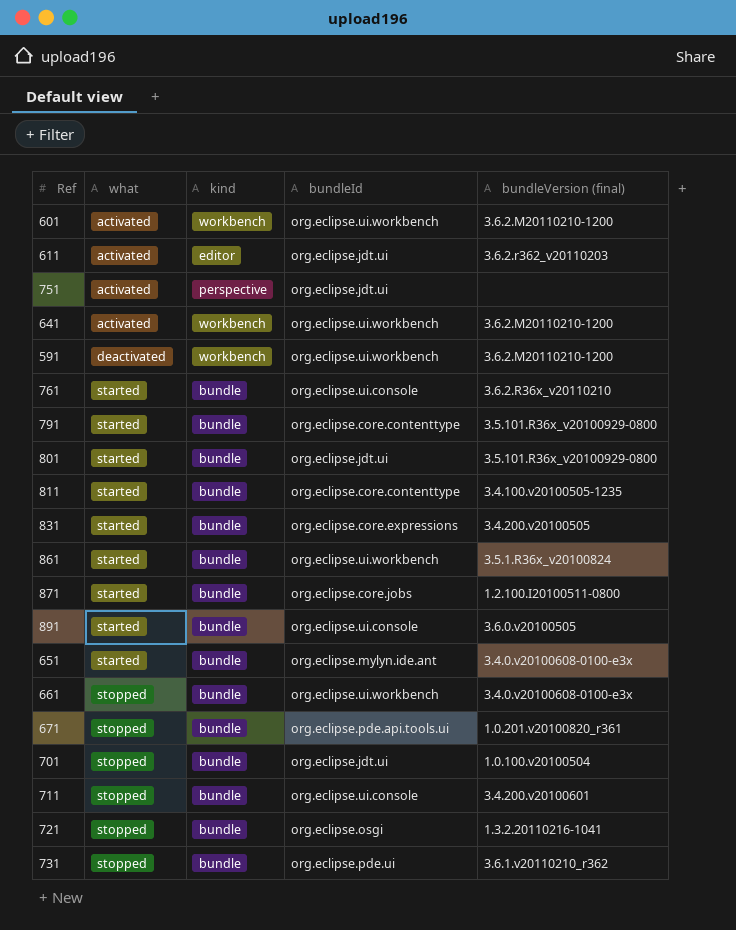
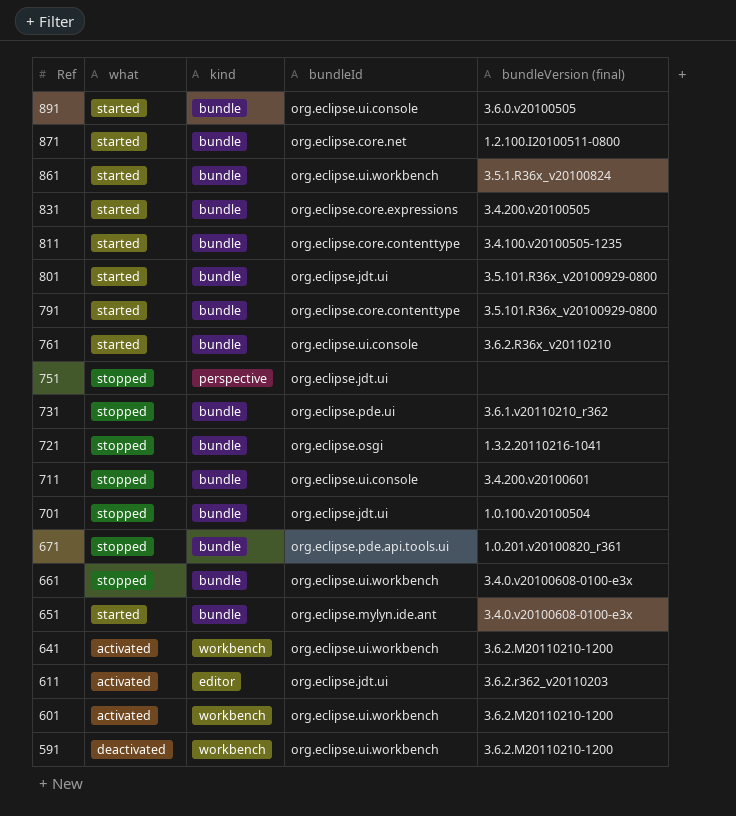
row order: what ascending -> Ref descending
871 | bundleId: org.eclipse.core.jobs -> org.eclipse.core.net
751 | what: activated -> stopped

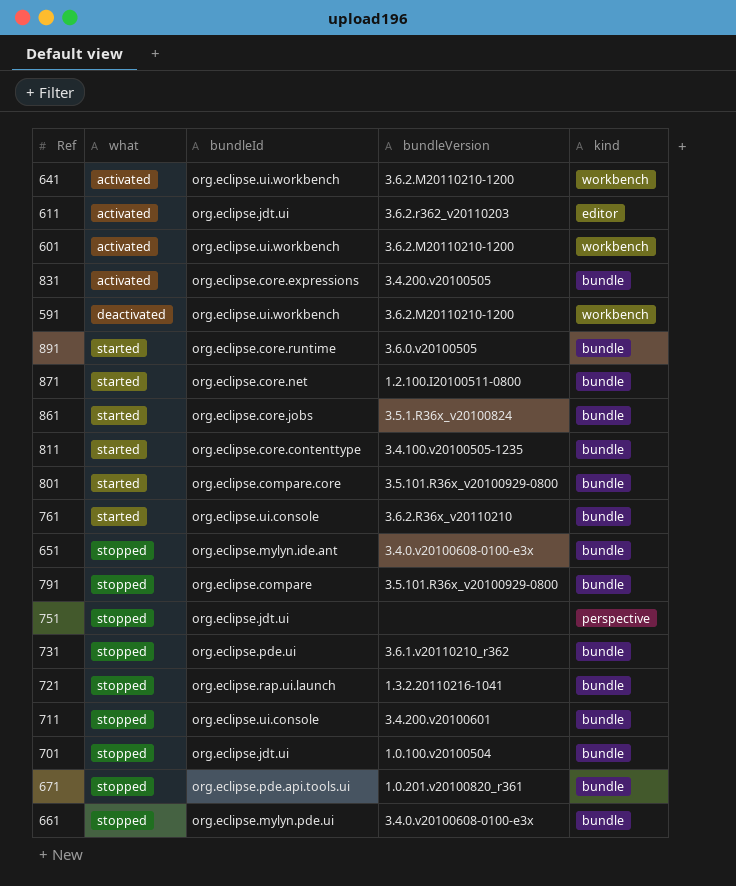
row order: Ref descending -> what ascending
column name: bundleVersion (final) -> bundleVersion
column kind | position: 3 -> 5
831 | what: started -> activated
891 | bundleId: org.eclipse.ui.console -> org.eclipse.core.runtime
861 | bundleId: org.eclipse.ui.workbench -> org.eclipse.core.jobs
801 | bundleId: org.eclipse.jdt.ui -> org.eclipse.compare.core
651 | what: started -> stopped
791 | what: started -> stopped
791 | bundleId: org.eclipse.core.contenttype -> org.eclipse.compare
721 | bundleId: org.eclipse.osgi -> org.eclipse.rap.ui.launch
661 | bundleId: org.eclipse.ui.workbench -> org.eclipse.mylyn.pde.ui

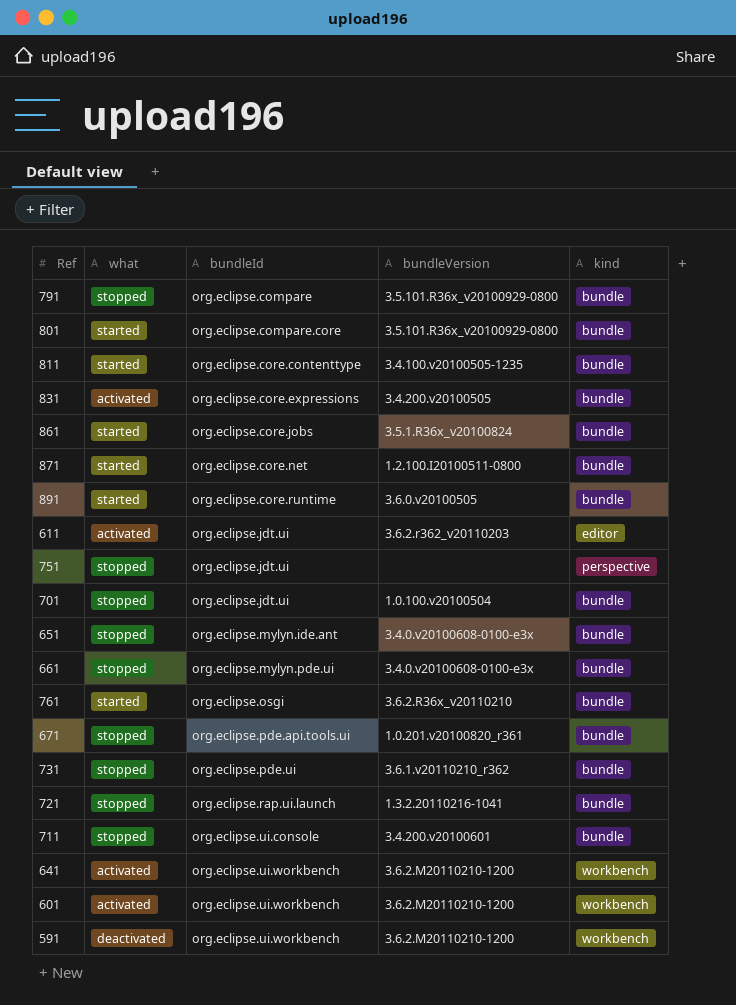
row order: what ascending -> bundleId ascending
761 | bundleId: org.eclipse.ui.console -> org.eclipse.osgi

